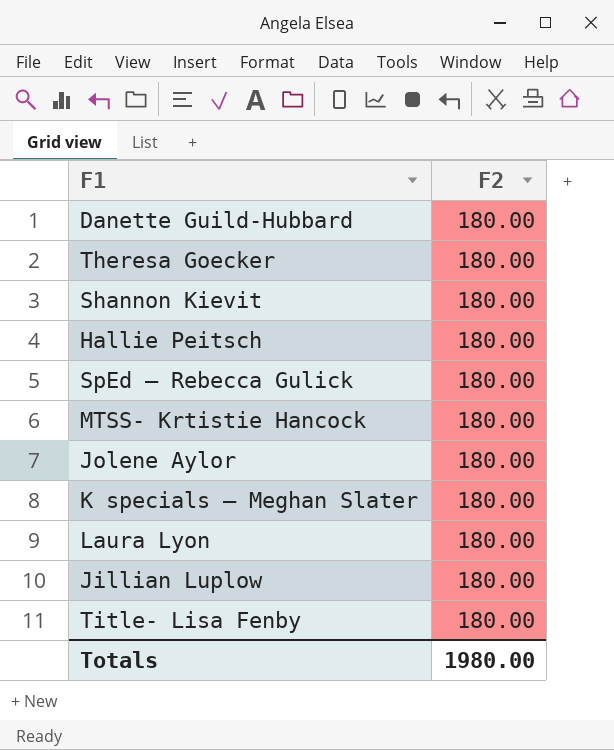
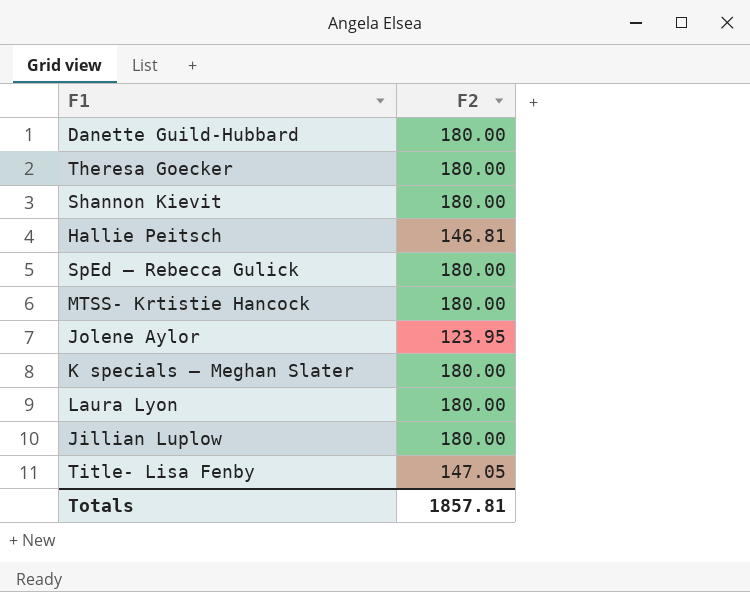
Hallie Peitsch | F2: 180.00 -> 146.81
Jolene Aylor | F2: 180.00 -> 123.95
Title- Lisa Fenby | F2: 180.00 -> 147.05
Totals | F2: 1980.00 -> 1857.81

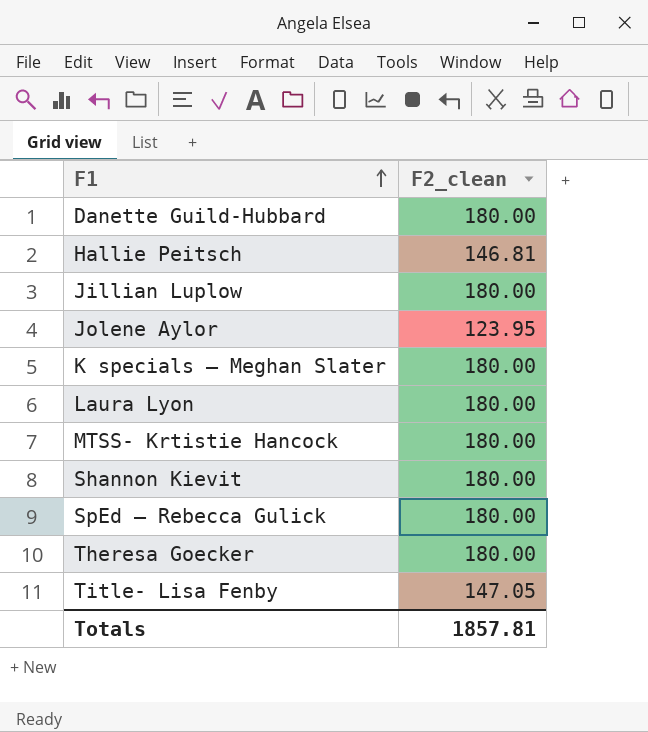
row order: none -> F1 ascending
column name: F2 -> F2_clean

